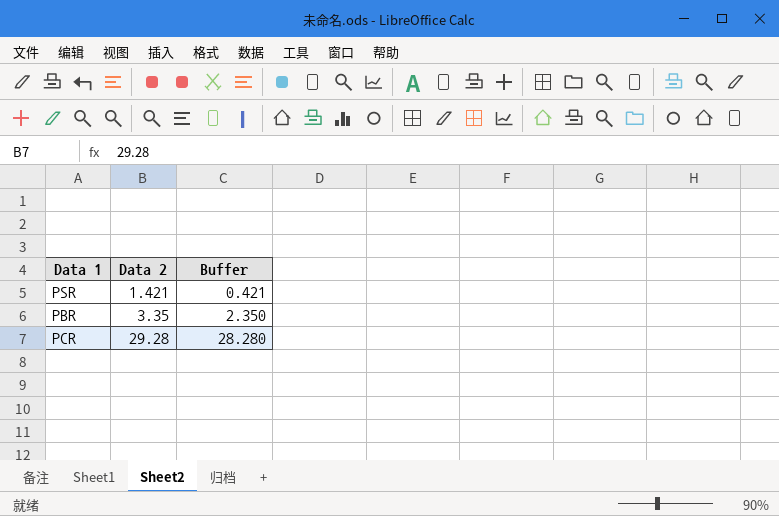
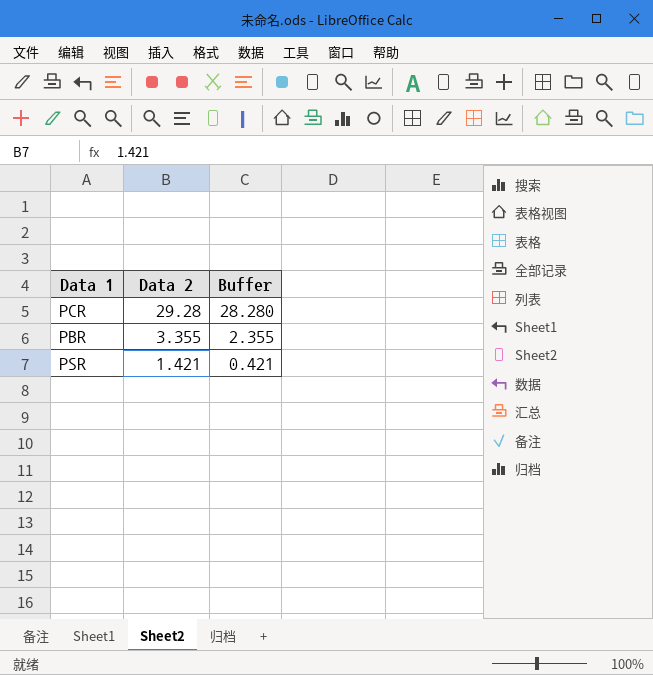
row order: Data 2 ascending -> Data 2 descending
PBR | Data 2: 3.35 -> 3.355
PBR | Buffer: 2.350 -> 2.355

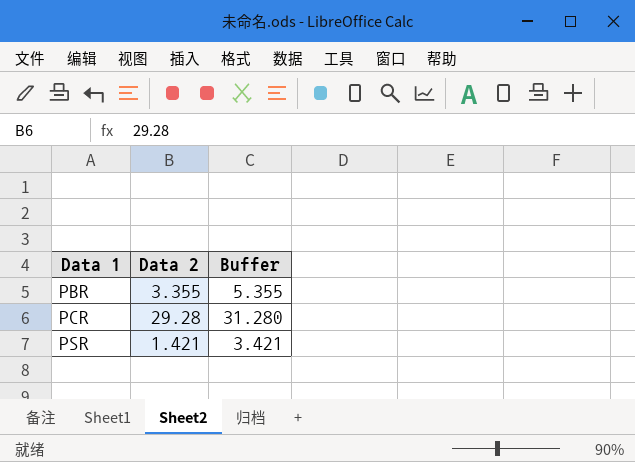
row order: Data 2 descending -> Data 1 ascending
column Buffer | formula: [Data 2] - 1 -> [Data 2] + 2

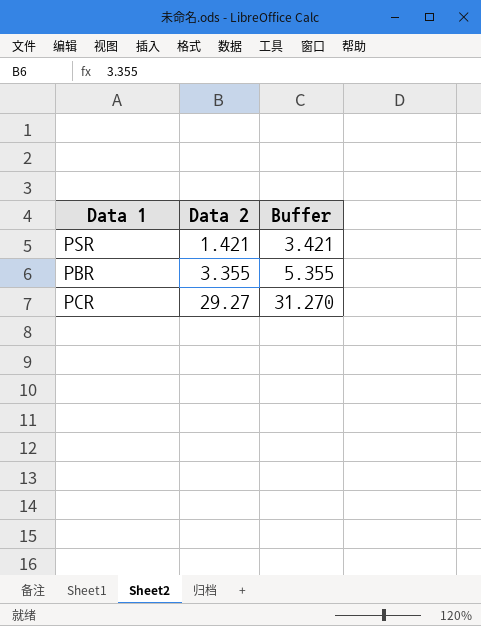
row order: Data 1 ascending -> Data 2 ascending
PCR | Data 2: 29.28 -> 29.27
PCR | Buffer: 31.280 -> 31.270

